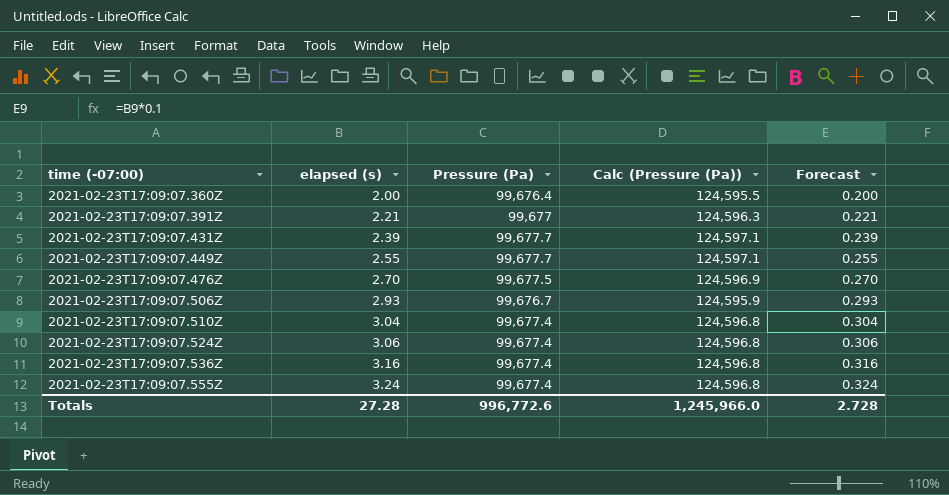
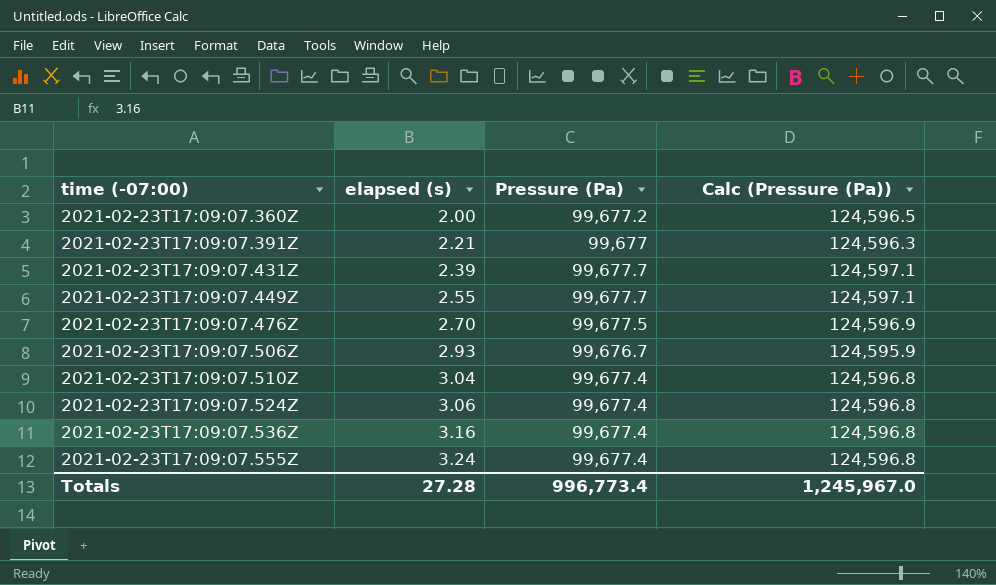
column Forecast | formula: [elapsed (s)] * 0.1 -> none
2021-02-23T17:09:07.360Z | Pressure (Pa): 99,676.4 -> 99,677.2
2021-02-23T17:09:07.360Z | Calc (Pressure (Pa)): 124,595.5 -> 124,596.5
Totals | Pressure (Pa): 996,772.6 -> 996,773.4
Totals | Calc (Pressure (Pa)): 1,245,966.0 -> 1,245,967.0

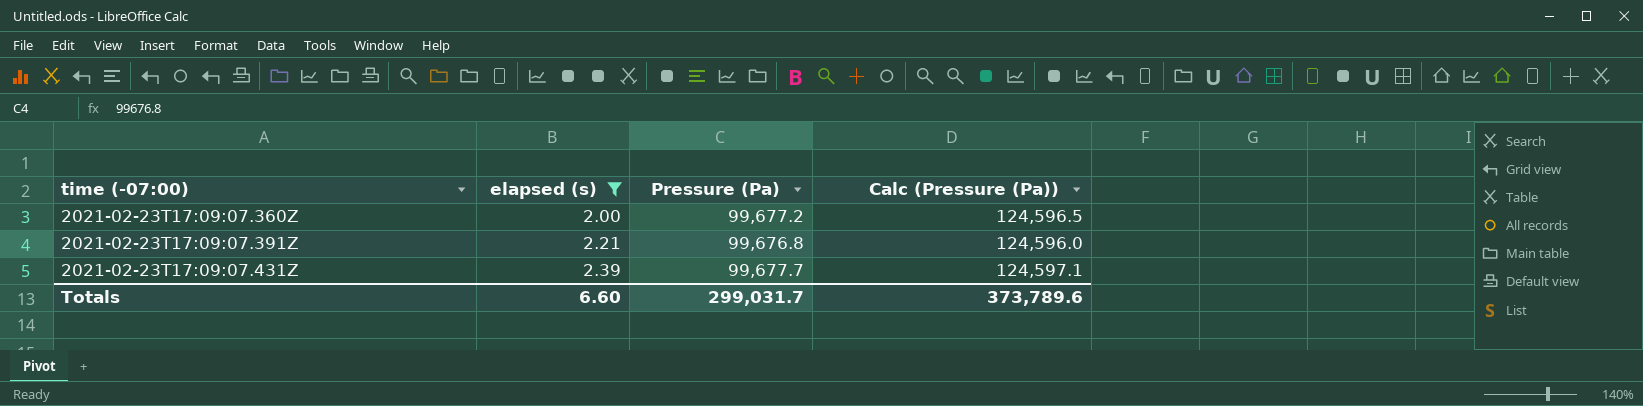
filter: none -> elapsed (s) <= 2.39
2021-02-23T17:09:07.391Z | Pressure (Pa): 99,677 -> 99,676.8
2021-02-23T17:09:07.391Z | Calc (Pressure (Pa)): 124,596.3 -> 124,596.0
Totals | elapsed (s): 27.28 -> 6.60
Totals | Pressure (Pa): 996,773.4 -> 299,031.7
Totals | Calc (Pressure (Pa)): 1,245,967.0 -> 373,789.6

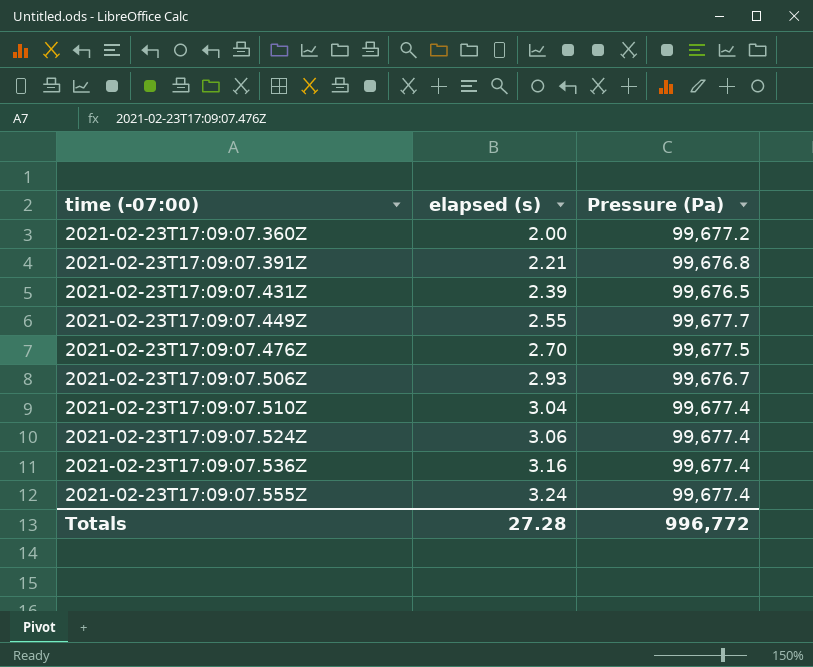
filter: elapsed (s) <= 2.39 -> none
column Calc (Pressure (Pa)) | formula: [Pressure (Pa)] * 1.25 -> none
2021-02-23T17:09:07.431Z | Pressure (Pa): 99,677.7 -> 99,676.5
Totals | elapsed (s): 6.60 -> 27.28
Totals | Pressure (Pa): 299,031.7 -> 996,772

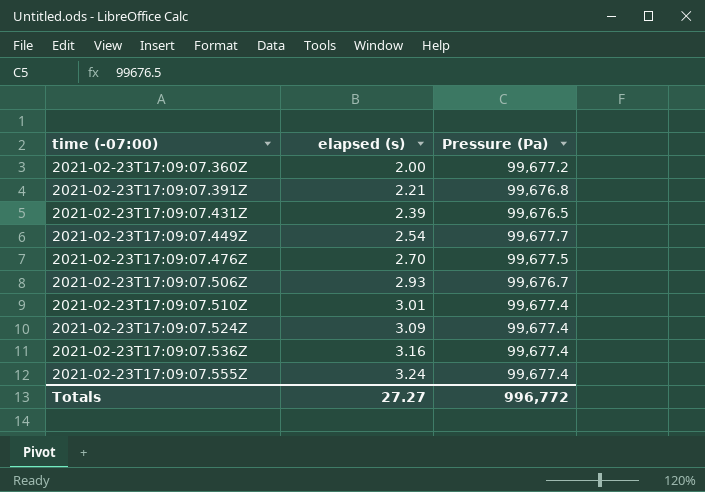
2021-02-23T17:09:07.449Z | elapsed (s): 2.55 -> 2.54
2021-02-23T17:09:07.510Z | elapsed (s): 3.04 -> 3.01
2021-02-23T17:09:07.524Z | elapsed (s): 3.06 -> 3.09
Totals | elapsed (s): 27.28 -> 27.27

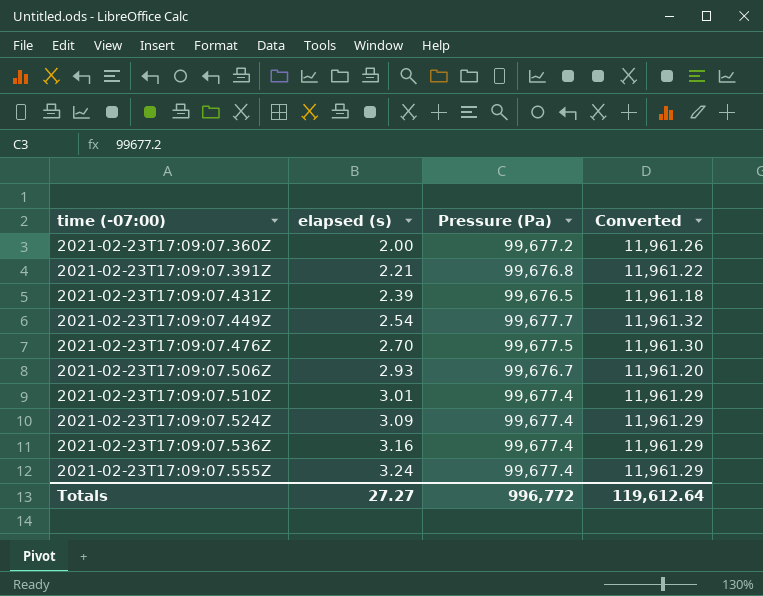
column Converted | formula: none -> [Pressure (Pa)] * 0.12

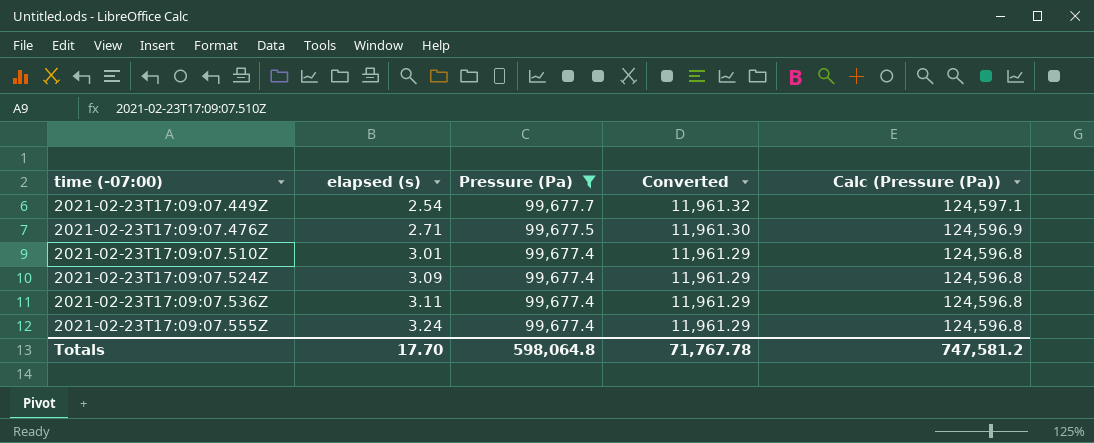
filter: none -> Pressure (Pa) >= 99,677.4
column Calc (Pressure (Pa)) | formula: none -> [Pressure (Pa)] * 1.25
2021-02-23T17:09:07.476Z | elapsed (s): 2.70 -> 2.71
2021-02-23T17:09:07.536Z | elapsed (s): 3.16 -> 3.11
Totals | elapsed (s): 27.27 -> 17.70
Totals | Pressure (Pa): 996,772 -> 598,064.8
Totals | Converted: 119,612.64 -> 71,767.78

